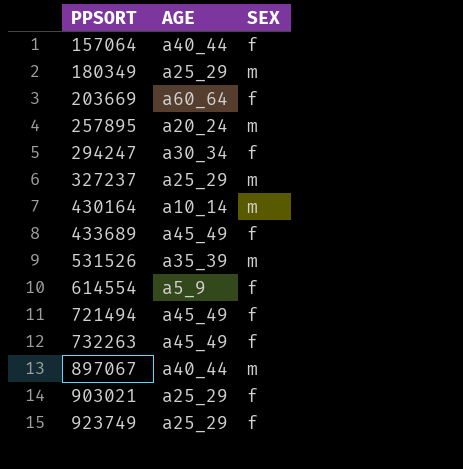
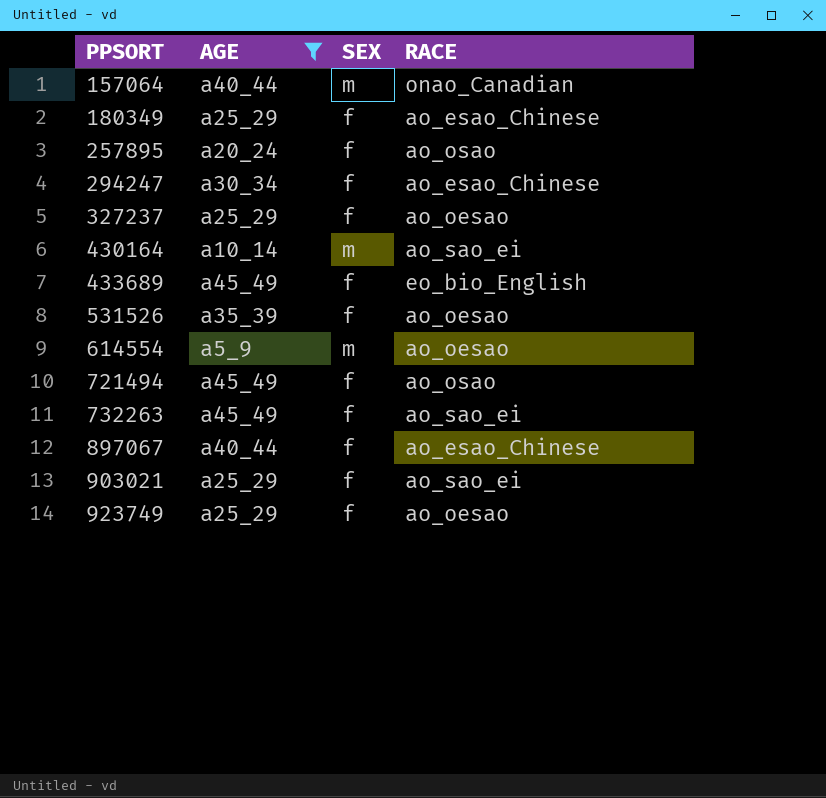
filter: none -> AGE != a60_64
column RACE | position: none -> 4
157064 | SEX: f -> m
180349 | SEX: m -> f
257895 | SEX: m -> f
327237 | SEX: m -> f
531526 | SEX: m -> f
614554 | SEX: f -> m
897067 | SEX: m -> f

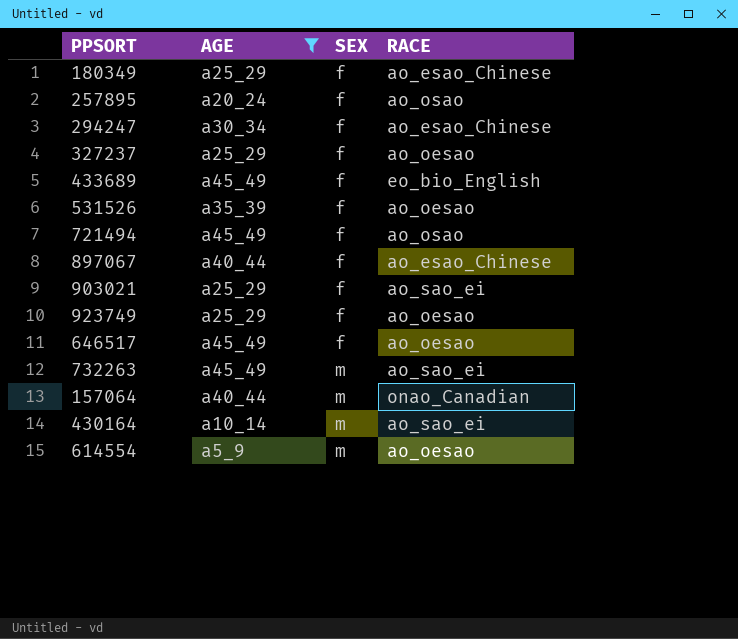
row order: PPSORT ascending -> SEX ascending
row 646517: none -> a45_49 | f | ao_oesao
732263 | SEX: f -> m

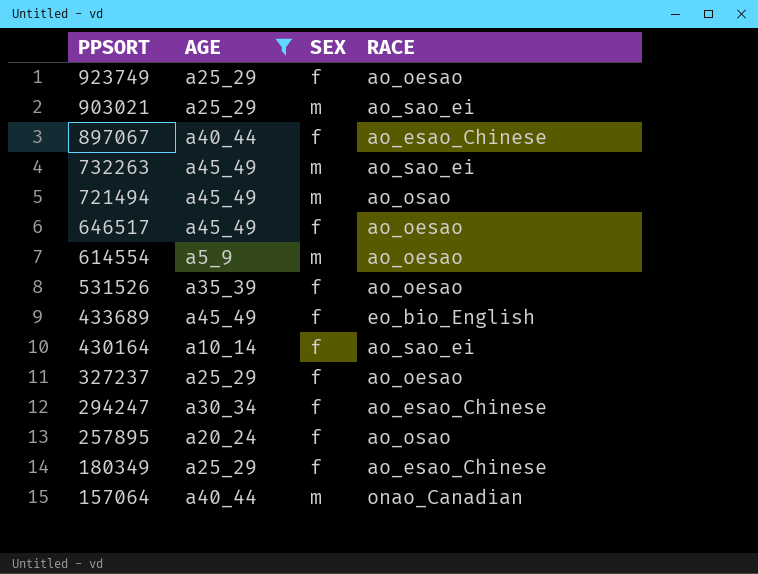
row order: SEX ascending -> PPSORT descending
903021 | SEX: f -> m
721494 | SEX: f -> m
430164 | SEX: m -> f

